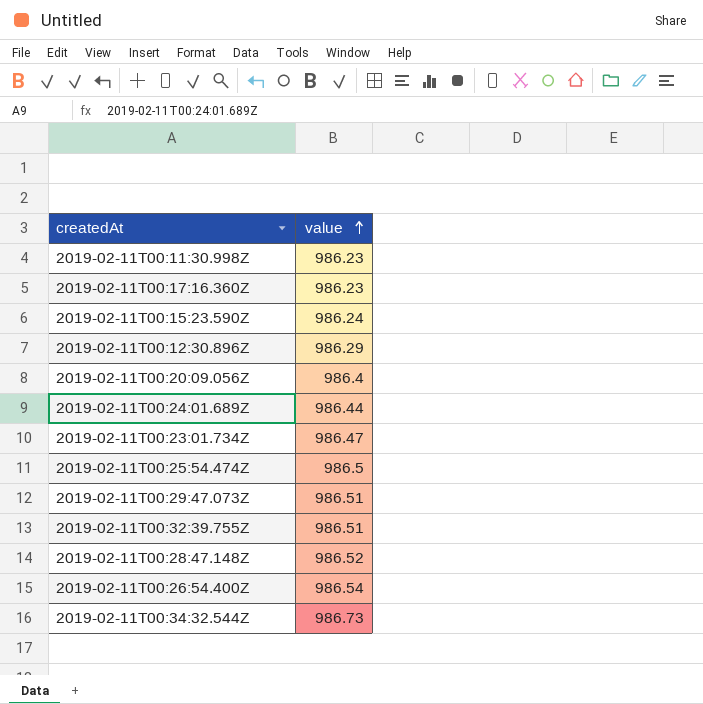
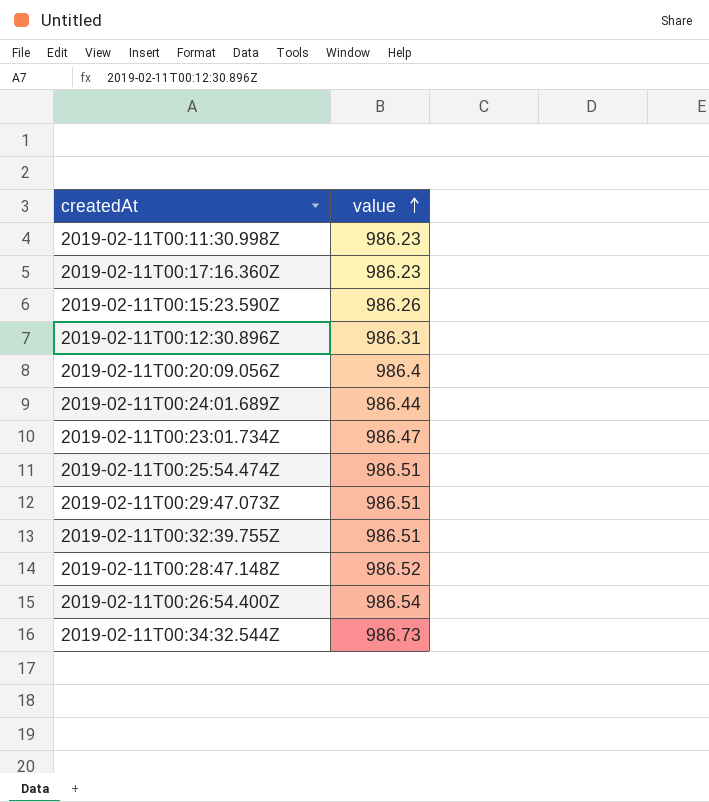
2019-02-11T00:15:23.590Z | value: 986.24 -> 986.26
2019-02-11T00:12:30.896Z | value: 986.29 -> 986.31
2019-02-11T00:25:54.474Z | value: 986.5 -> 986.51

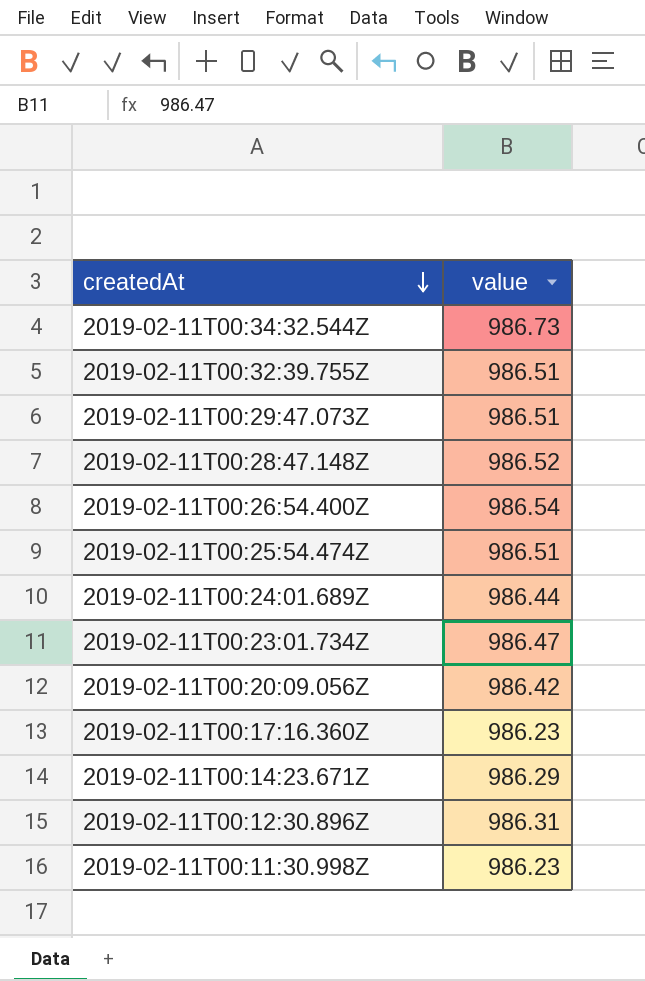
row order: value ascending -> createdAt descending
row 2019-02-11T00:15:23.590Z: 986.26 -> none
2019-02-11T00:20:09.056Z | value: 986.4 -> 986.42
row 2019-02-11T00:14:23.671Z: none -> 986.29

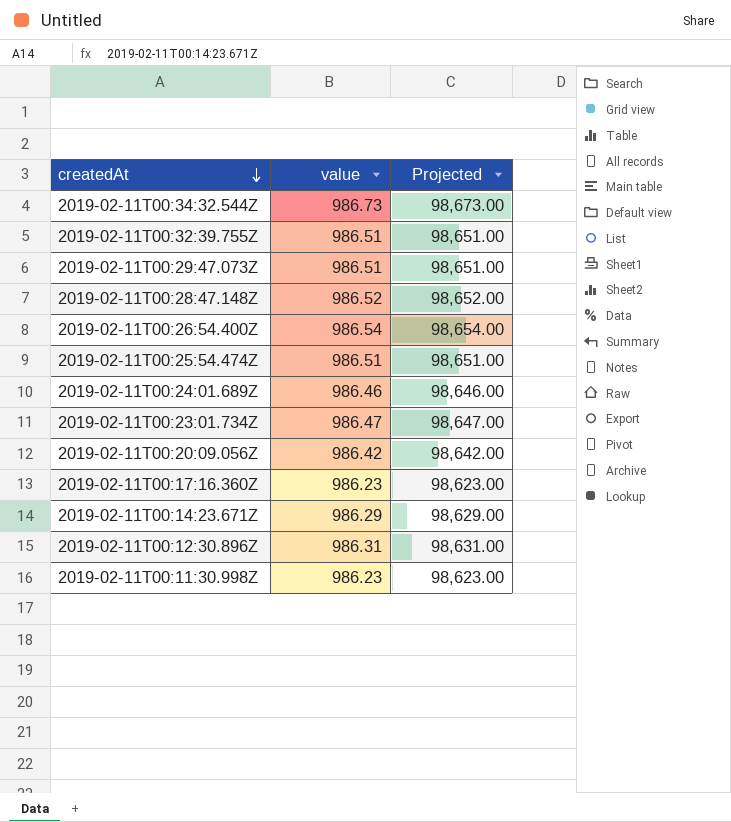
column Projected | formula: none -> [value] * 100
2019-02-11T00:24:01.689Z | value: 986.44 -> 986.46

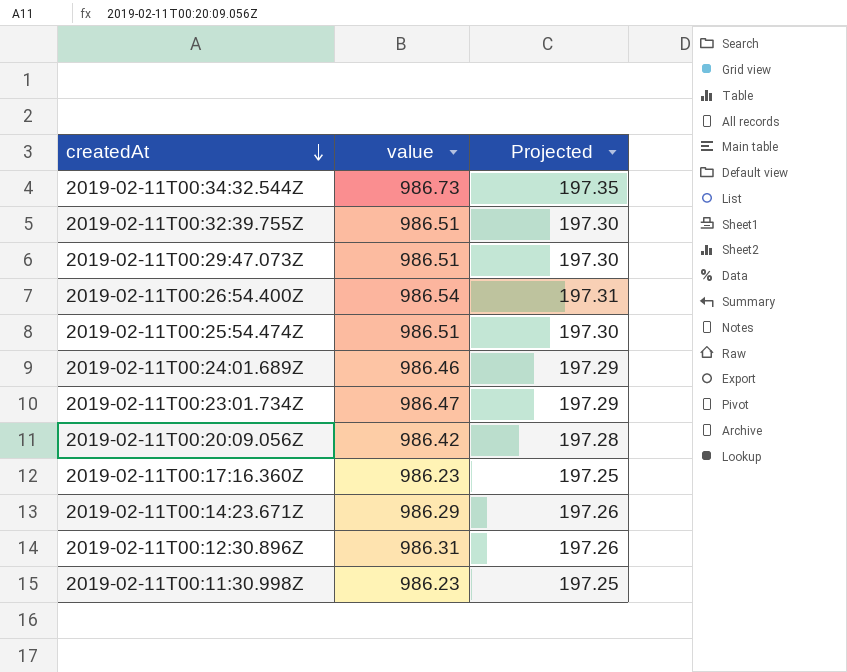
column Projected | formula: [value] * 100 -> [value] * 0.2
row 2019-02-11T00:28:47.148Z: 986.52 | 98,652.00 -> none

